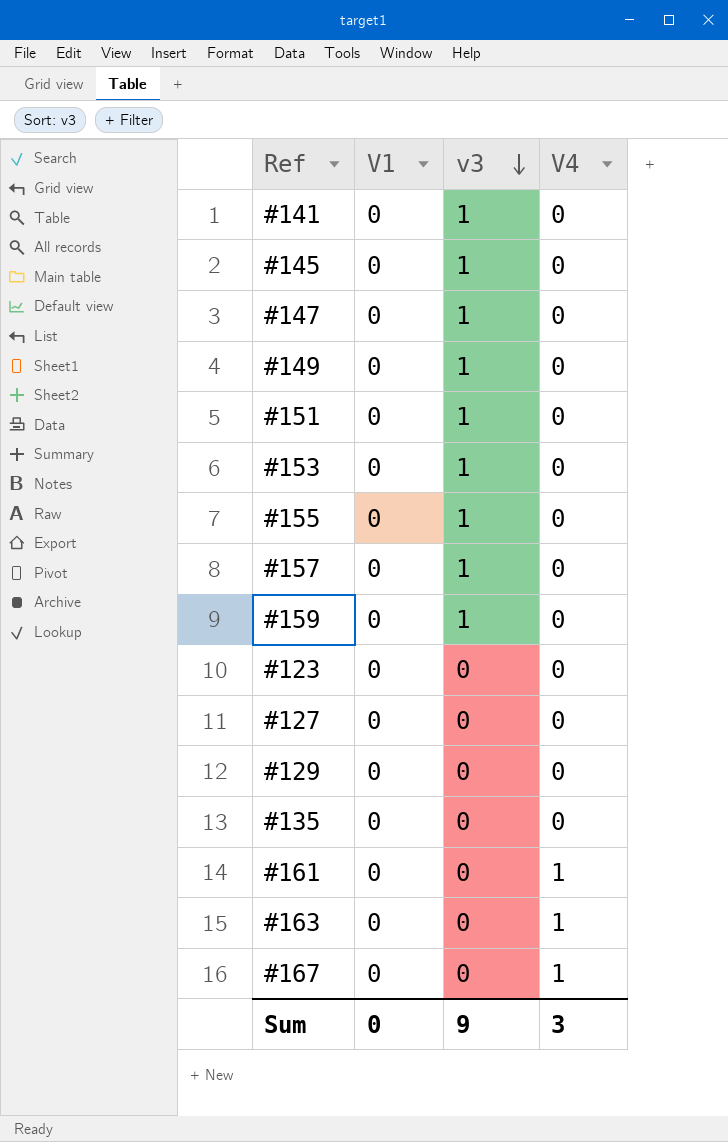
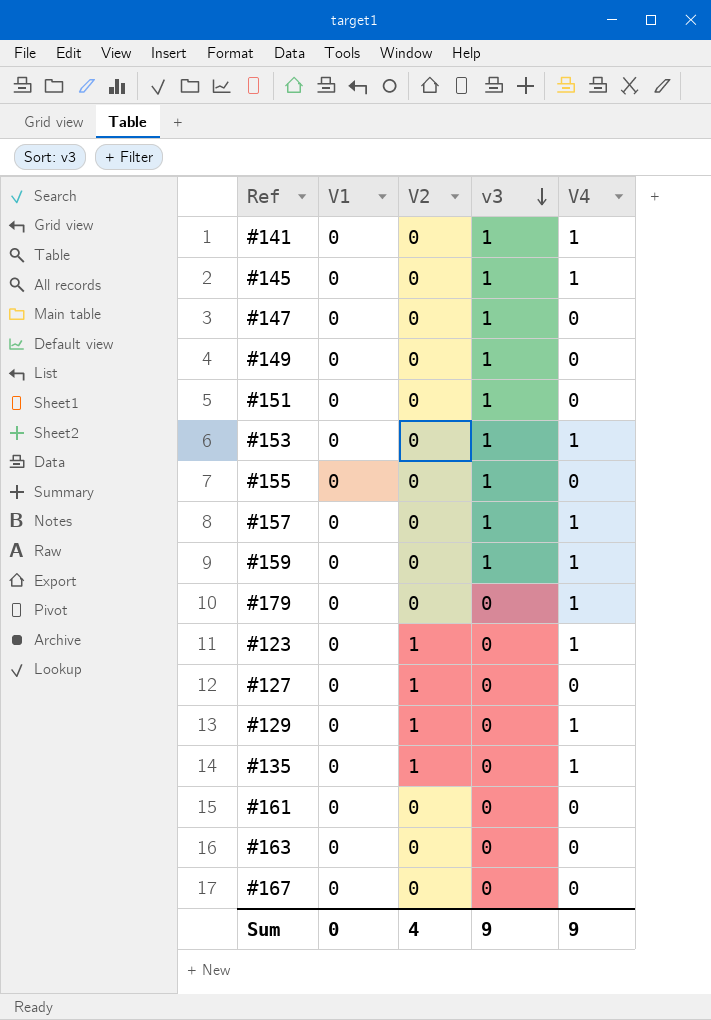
column V2 | position: none -> 3
#141 | V4: 0 -> 1
#145 | V4: 0 -> 1
#153 | V4: 0 -> 1
#157 | V4: 0 -> 1
#159 | V4: 0 -> 1
row #179: none -> 0 | 0 | 0 | 1
#123 | V4: 0 -> 1
#129 | V4: 0 -> 1
#135 | V4: 0 -> 1
#161 | V4: 1 -> 0
#163 | V4: 1 -> 0
#167 | V4: 1 -> 0
Sum | V4: 3 -> 9

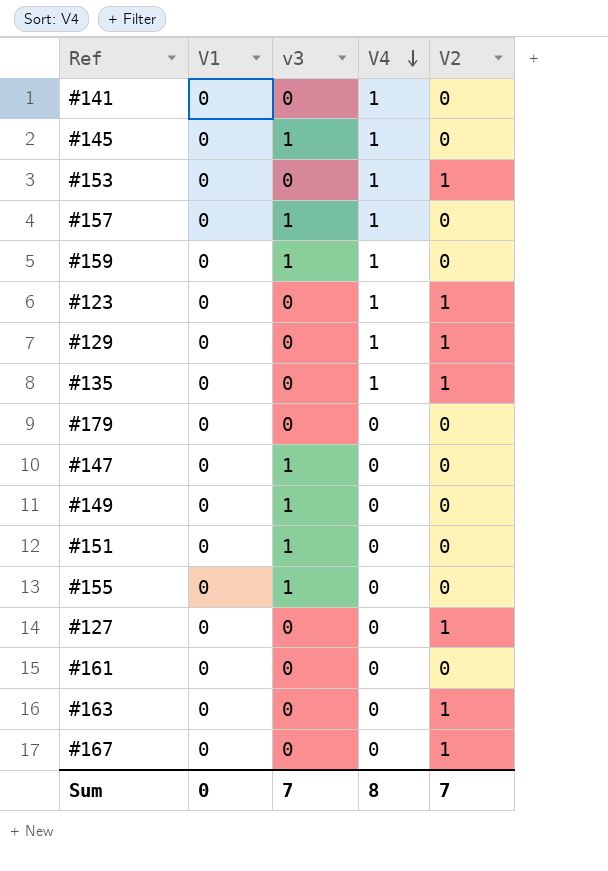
row order: v3 descending -> V4 descending
column V2 | position: 3 -> 5
#141 | v3: 1 -> 0
#153 | v3: 1 -> 0
#153 | V2: 0 -> 1
#179 | V4: 1 -> 0
#163 | V2: 0 -> 1
#167 | V2: 0 -> 1
Sum | v3: 9 -> 7
Sum | V4: 9 -> 8
Sum | V2: 4 -> 7

